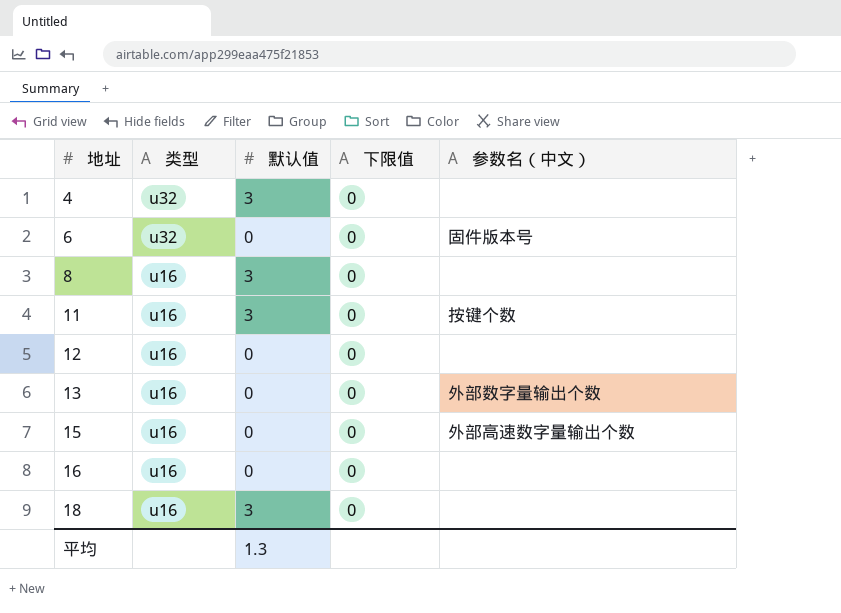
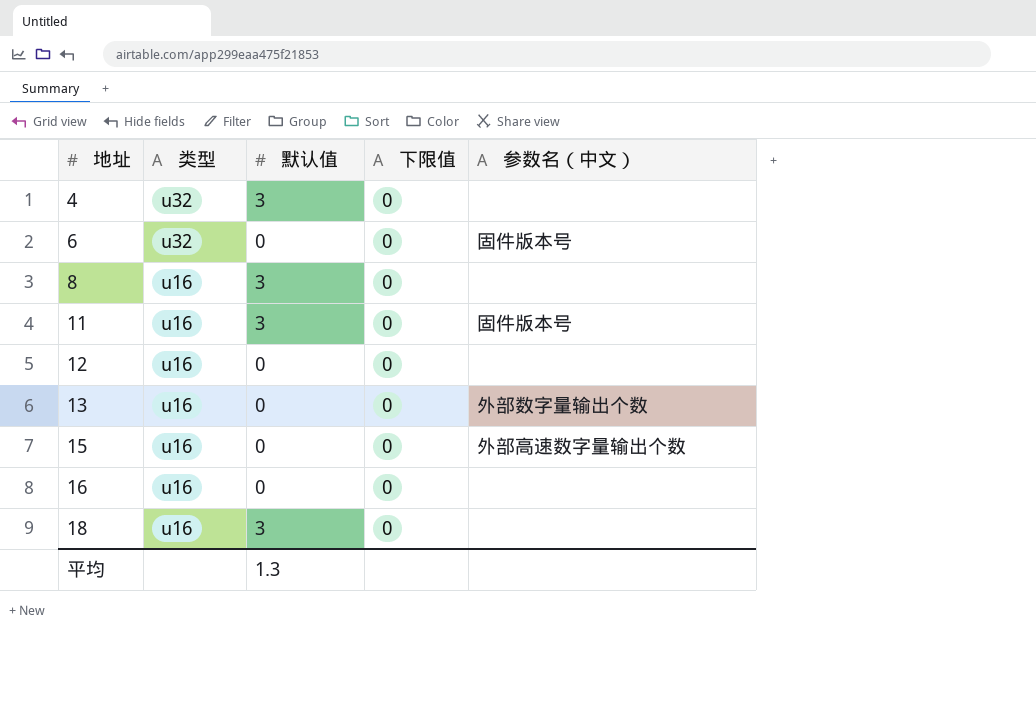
11 | 参数名（中文）: 按键个数 -> 固件版本号

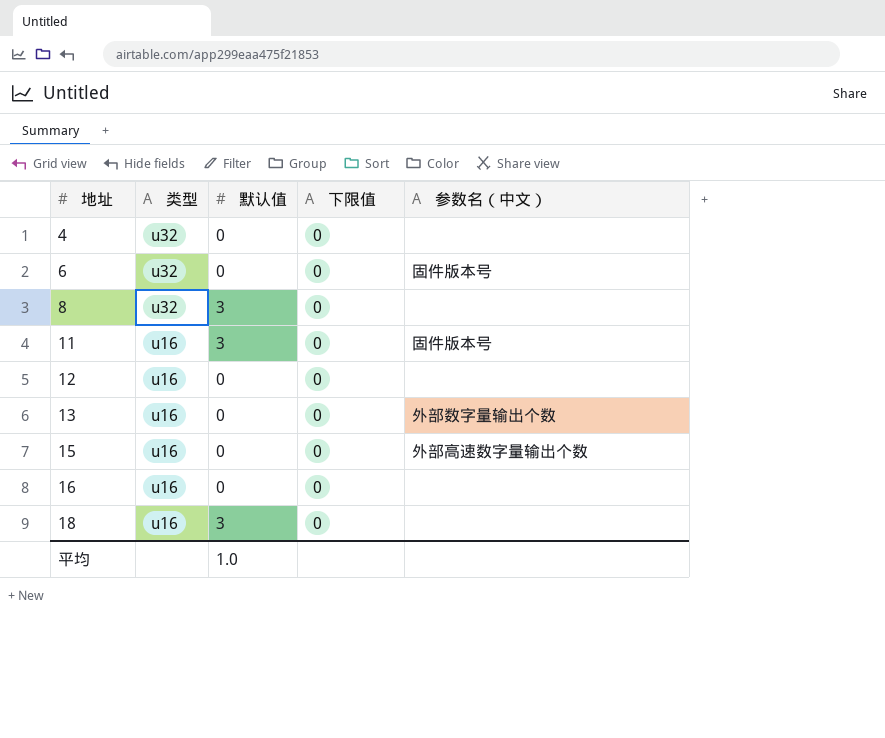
4 | 默认值: 3 -> 0
8 | 类型: u16 -> u32
平均 | 默认值: 1.3 -> 1.0

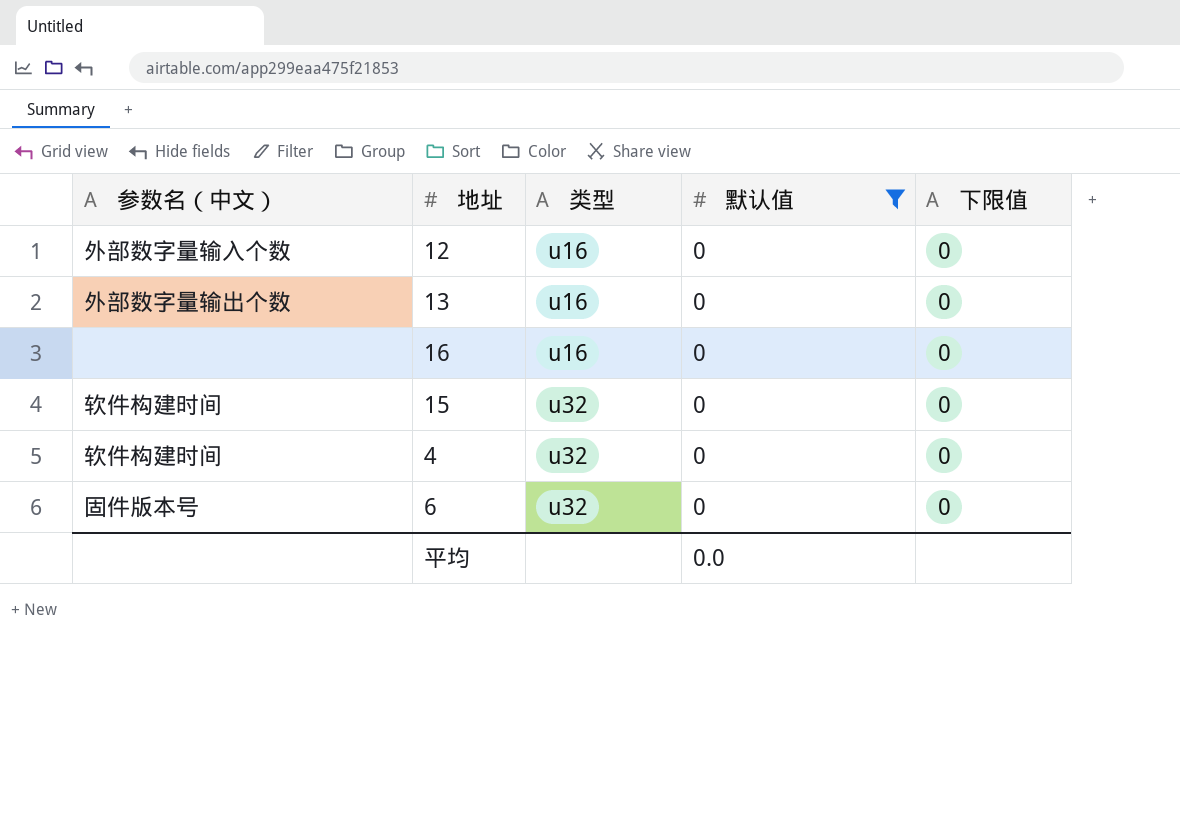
filter: none -> 默认值 = 0
row order: 地址 ascending -> 类型 ascending
column 参数名（中文） | position: 5 -> 1
12 | 参数名（中文）: none -> 外部数字量输入个数
15 | 参数名（中文）: 外部高速数字量输出个数 -> 软件构建时间
15 | 类型: u16 -> u32
4 | 参数名（中文）: none -> 软件构建时间
平均 | 默认值: 1.0 -> 0.0

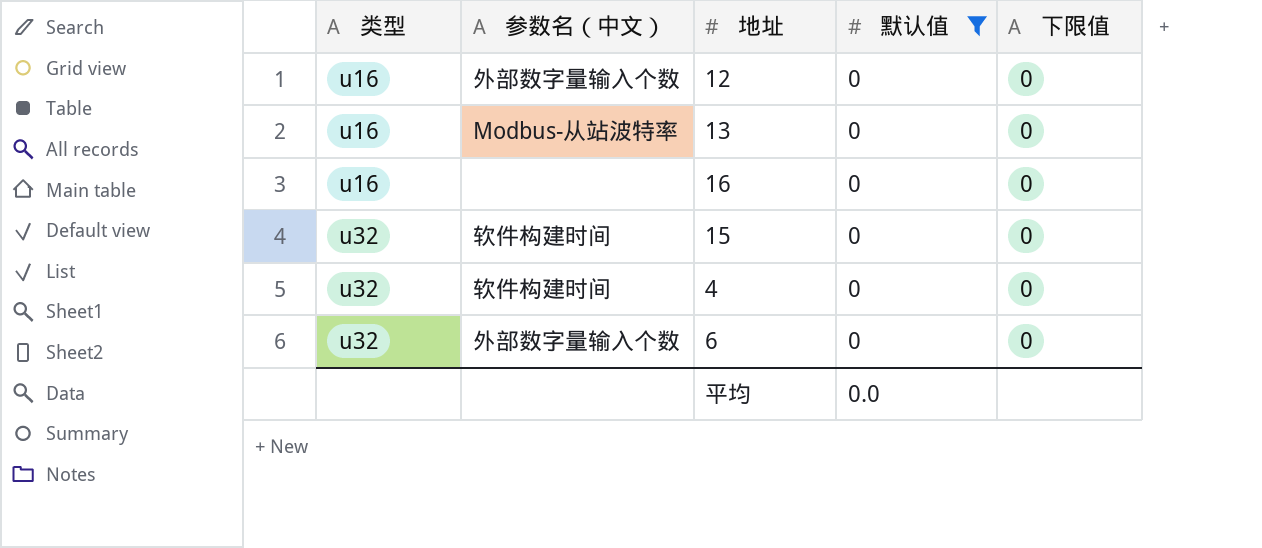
column 类型 | position: 3 -> 1
13 | 参数名（中文）: 外部数字量输出个数 -> Modbus-从站波特率
6 | 参数名（中文）: 固件版本号 -> 外部数字量输入个数

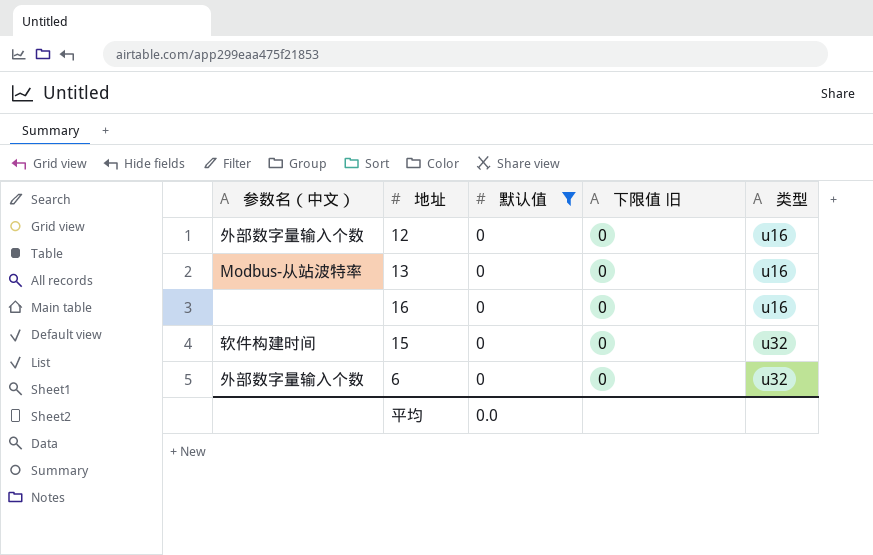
column name: 下限值 -> 下限值 旧
column 类型 | position: 1 -> 5
row 4: u32 | 软件构建时间 | 0 | 0 -> none

